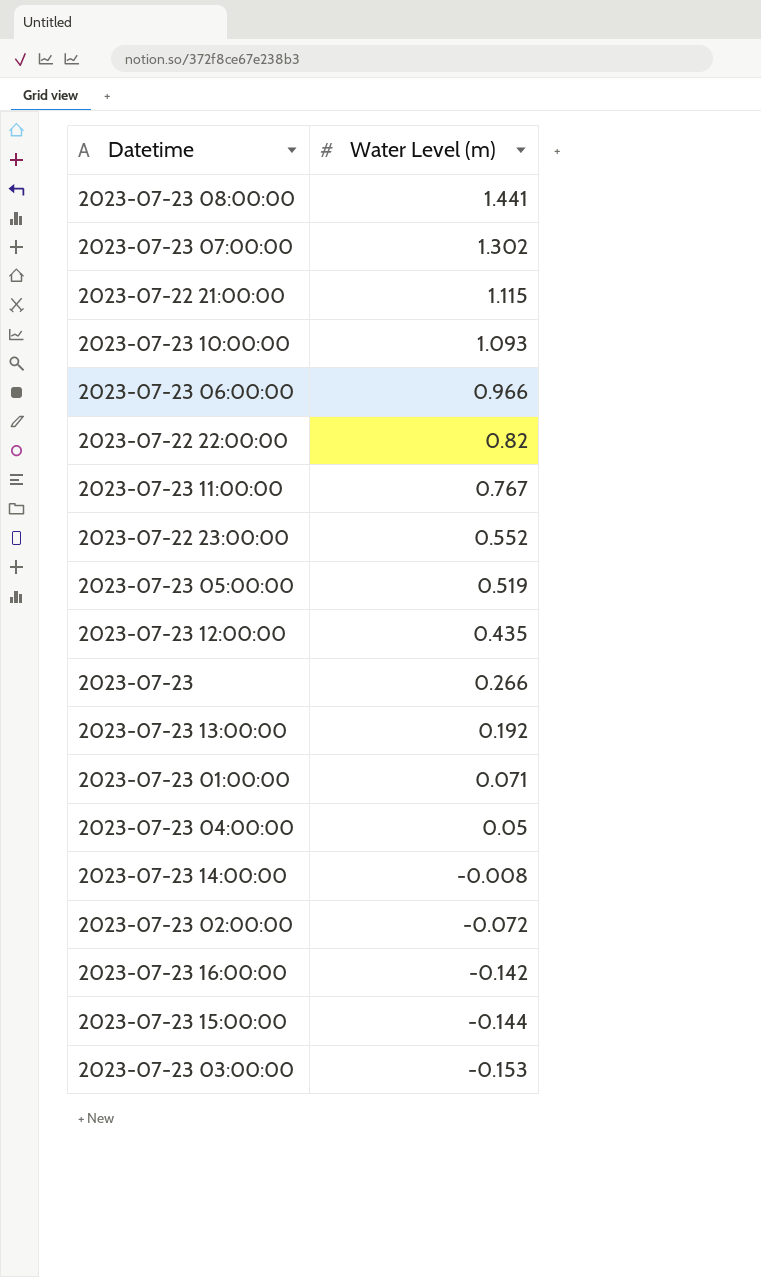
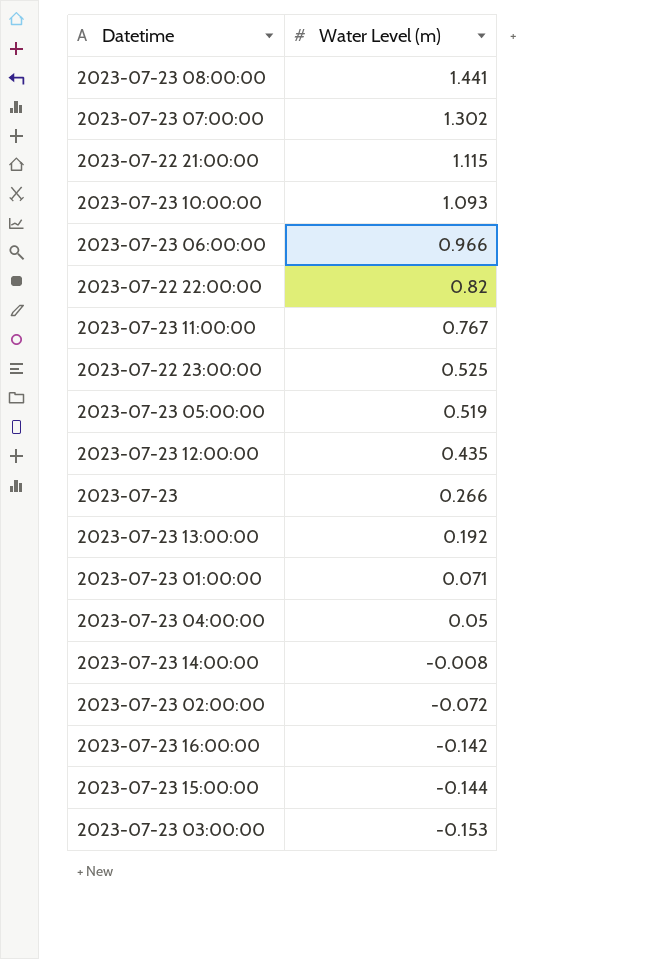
2023-07-22 23:00:00 | Water Level (m): 0.552 -> 0.525

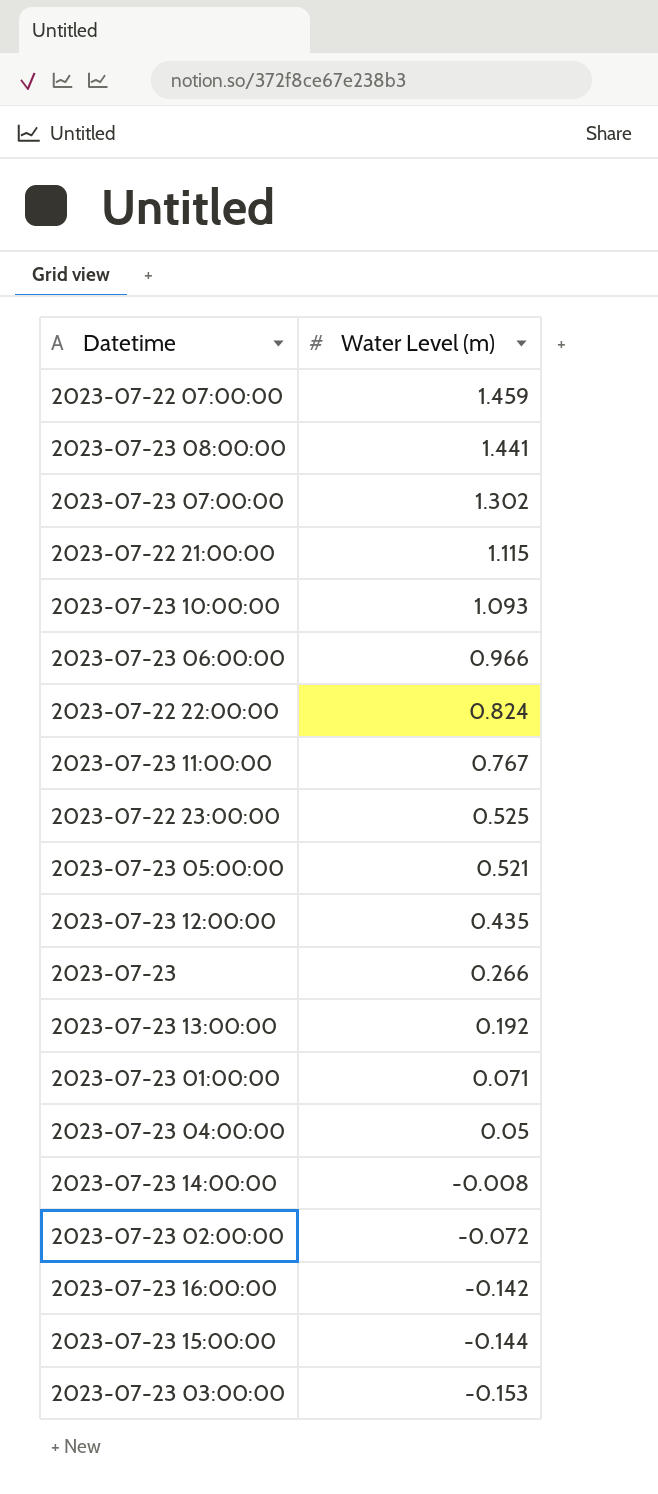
row 2023-07-22 07:00:00: none -> 1.459
2023-07-22 22:00:00 | Water Level (m): 0.82 -> 0.824
2023-07-23 05:00:00 | Water Level (m): 0.519 -> 0.521

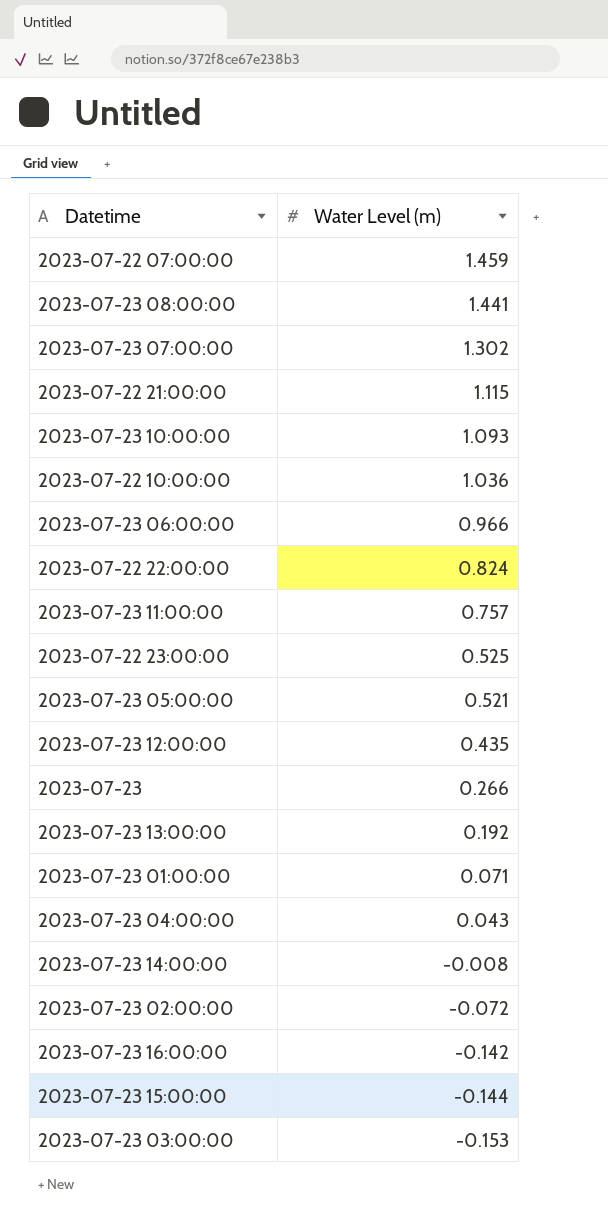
row 2023-07-22 10:00:00: none -> 1.036
2023-07-23 11:00:00 | Water Level (m): 0.767 -> 0.757
2023-07-23 04:00:00 | Water Level (m): 0.05 -> 0.043

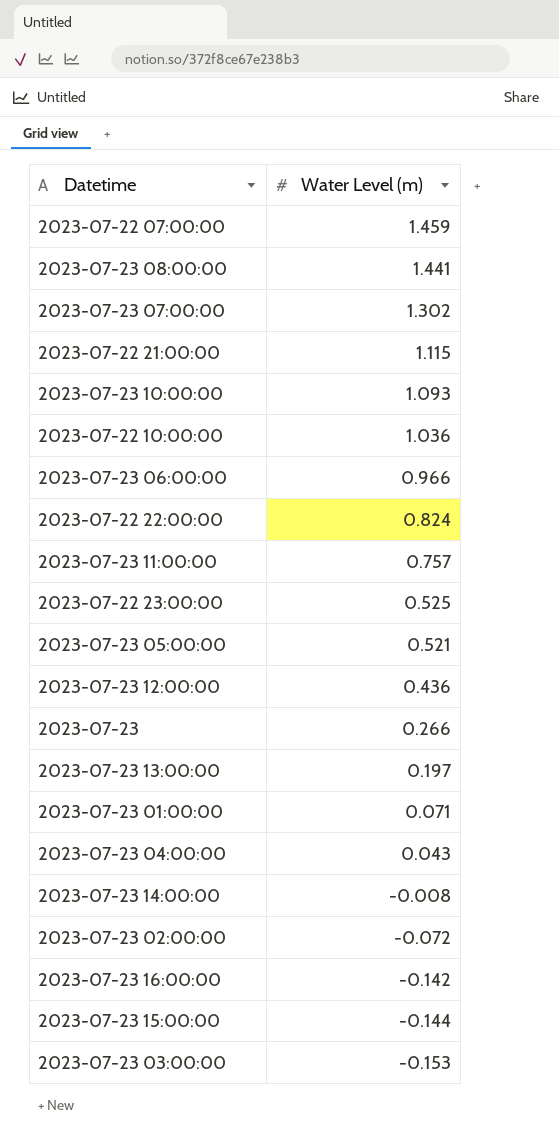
2023-07-23 12:00:00 | Water Level (m): 0.435 -> 0.436
2023-07-23 13:00:00 | Water Level (m): 0.192 -> 0.197

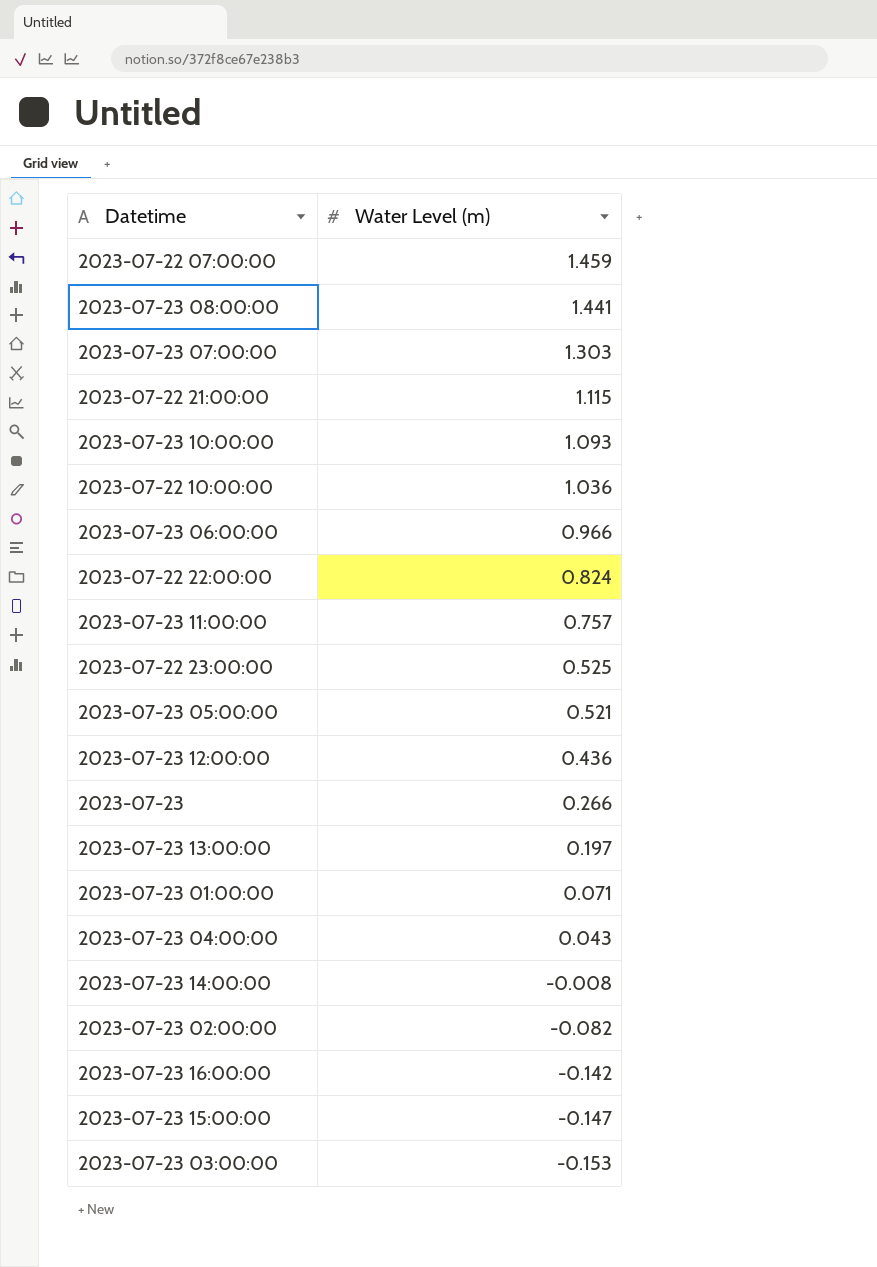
2023-07-23 07:00:00 | Water Level (m): 1.302 -> 1.303
2023-07-23 02:00:00 | Water Level (m): -0.072 -> -0.082
2023-07-23 15:00:00 | Water Level (m): -0.144 -> -0.147

